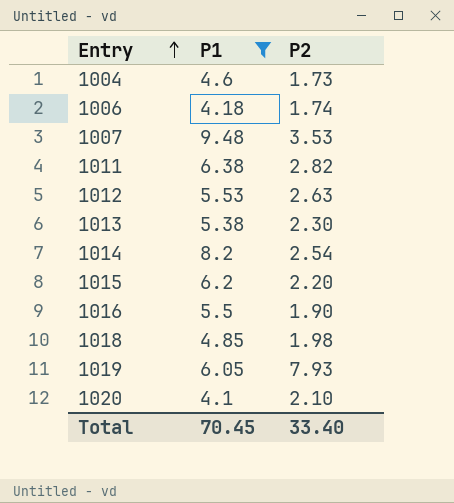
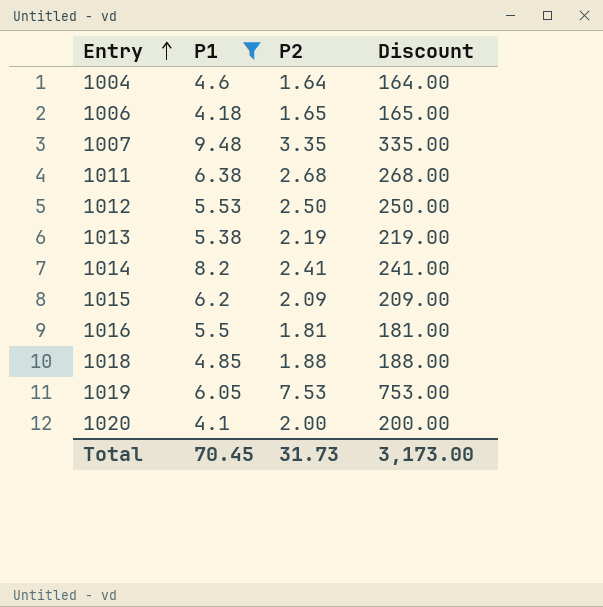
column Discount | formula: none -> [P2] * 100
1004 | P2: 1.73 -> 1.64
1006 | P2: 1.74 -> 1.65
1007 | P2: 3.53 -> 3.35
1011 | P2: 2.82 -> 2.68
1012 | P2: 2.63 -> 2.50
1013 | P2: 2.30 -> 2.19
1014 | P2: 2.54 -> 2.41
1015 | P2: 2.20 -> 2.09
1016 | P2: 1.90 -> 1.81
1018 | P2: 1.98 -> 1.88
1019 | P2: 7.93 -> 7.53
1020 | P2: 2.10 -> 2.00
Total | P2: 33.40 -> 31.73

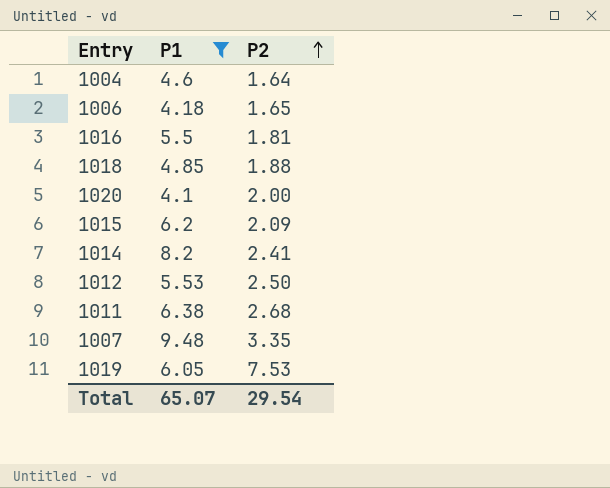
row order: Entry ascending -> P2 ascending
column Discount | formula: [P2] * 100 -> none
row 1013: 5.38 | 2.19 | 219.00 -> none
Total | P1: 70.45 -> 65.07
Total | P2: 31.73 -> 29.54

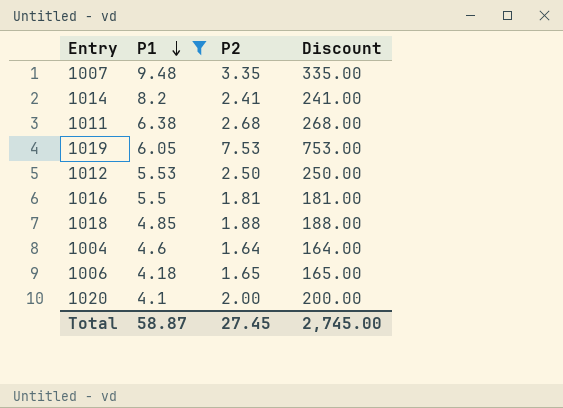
row order: P2 ascending -> P1 descending
column Discount | formula: none -> [P2] * 100
row 1015: 6.2 | 2.09 -> none
Total | P1: 65.07 -> 58.87
Total | P2: 29.54 -> 27.45

